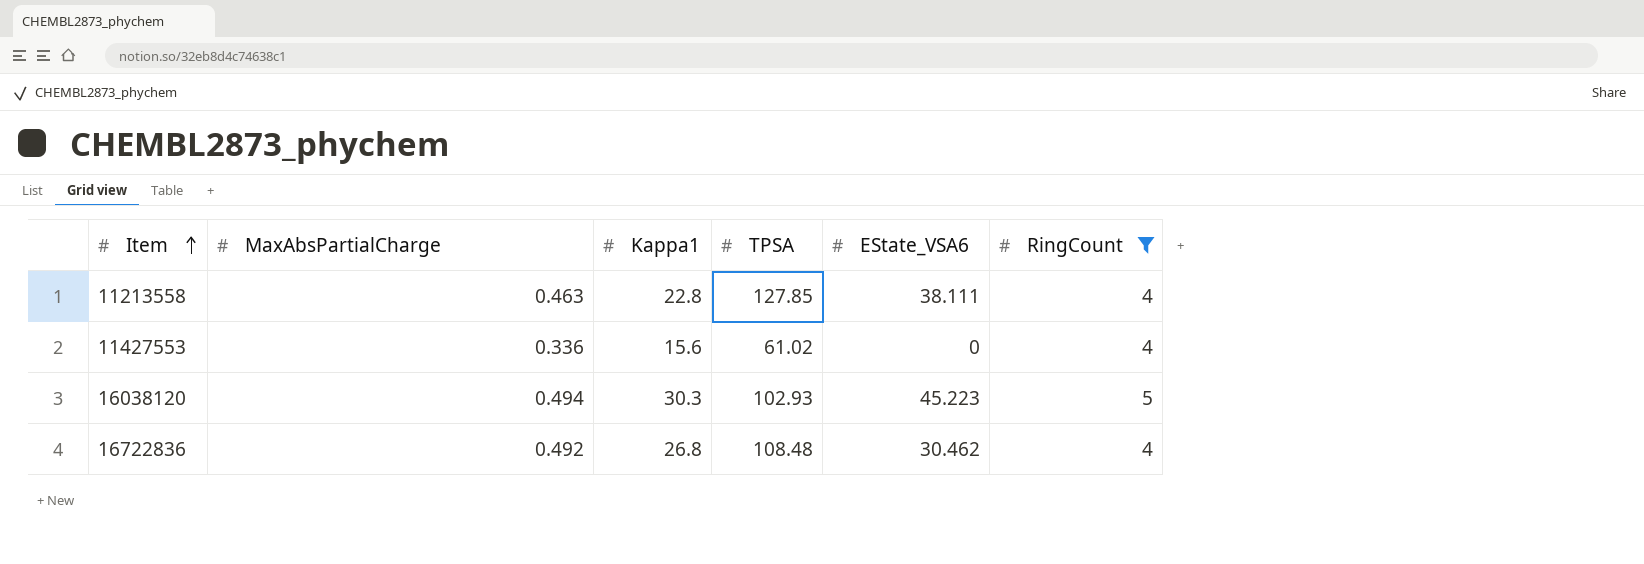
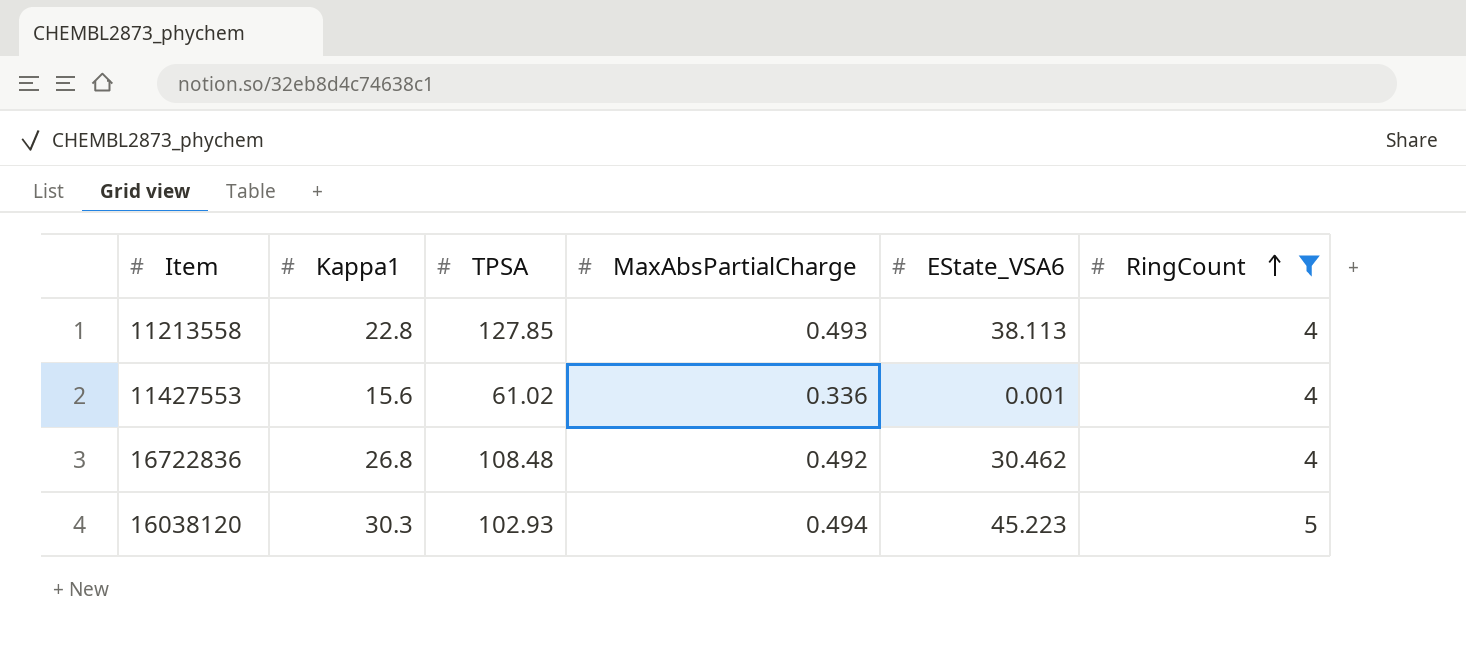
row order: Item ascending -> RingCount ascending
column MaxAbsPartialCharge | position: 2 -> 4
11213558 | MaxAbsPartialCharge: 0.463 -> 0.493
11213558 | EState_VSA6: 38.111 -> 38.113
11427553 | EState_VSA6: 0 -> 0.001

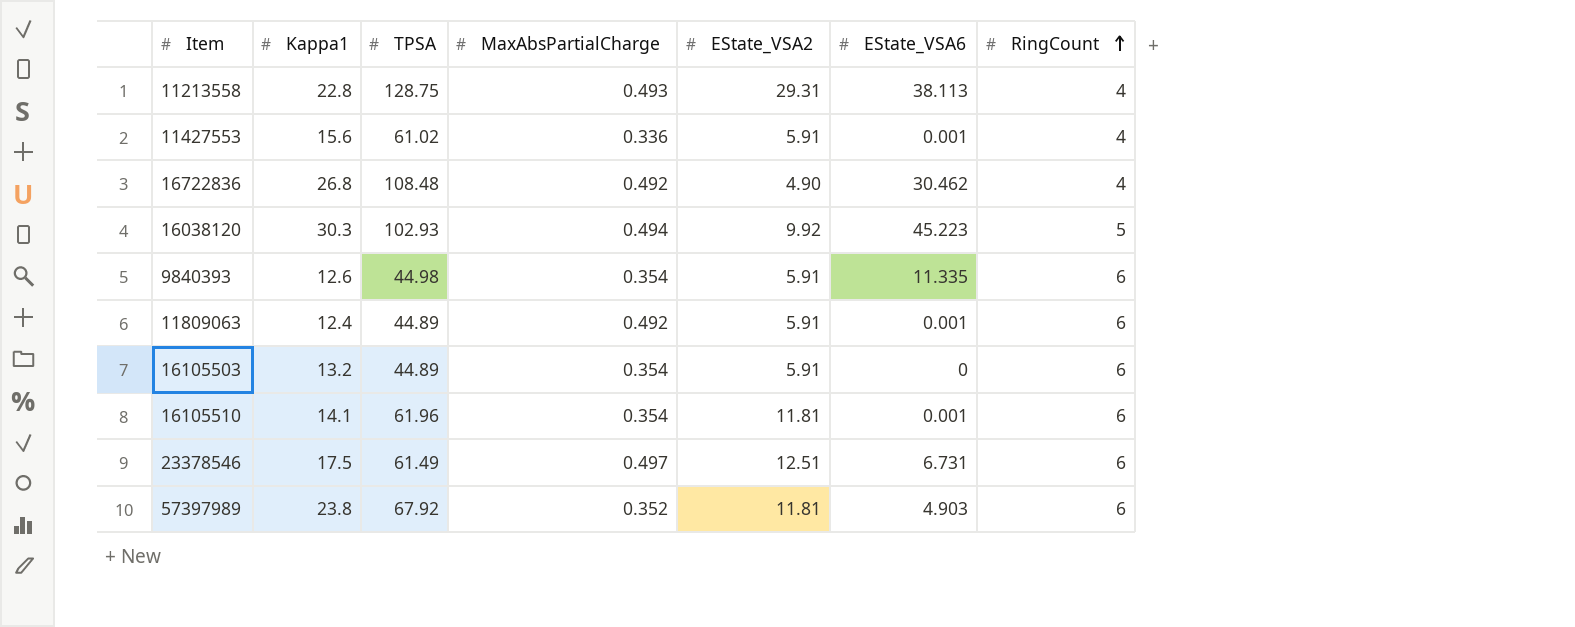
filter: RingCount != 6 -> none
column EState_VSA2 | position: none -> 5
11213558 | TPSA: 127.85 -> 128.75

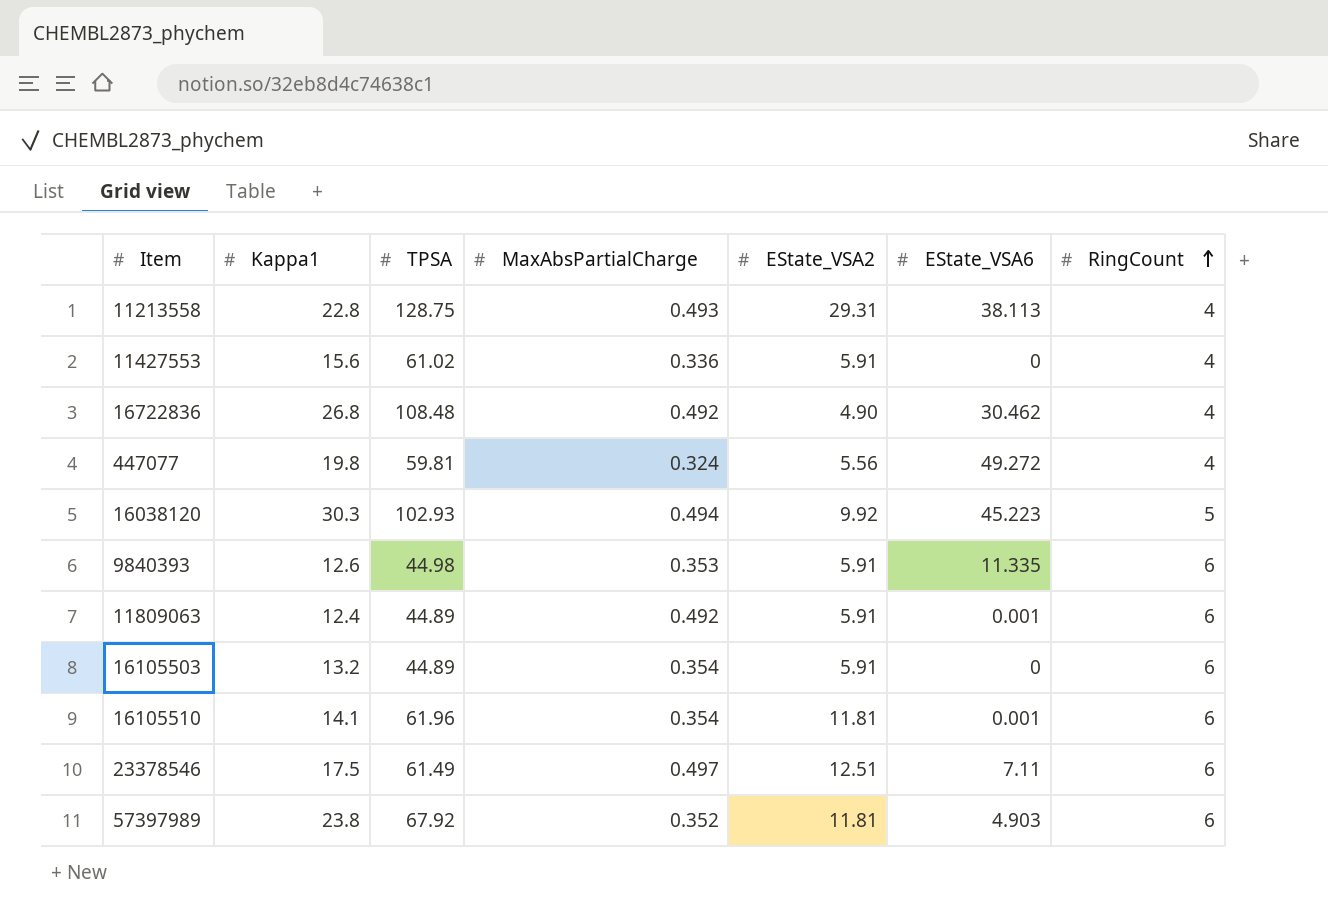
11427553 | EState_VSA6: 0.001 -> 0
row 447077: none -> 19.8 | 59.81 | 0.324 | 5.56 | 49.272 | 4
9840393 | MaxAbsPartialCharge: 0.354 -> 0.353
23378546 | EState_VSA6: 6.731 -> 7.11

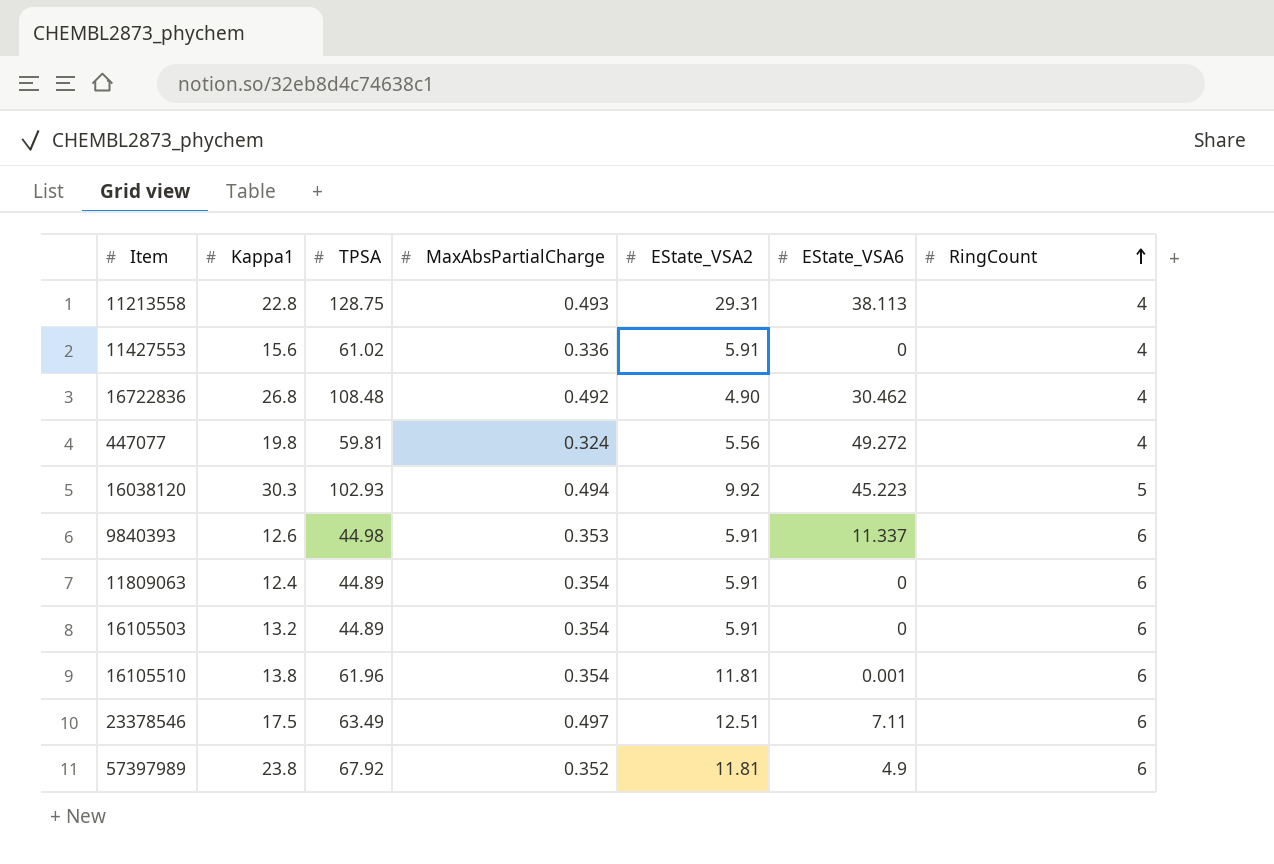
9840393 | EState_VSA6: 11.335 -> 11.337
11809063 | MaxAbsPartialCharge: 0.492 -> 0.354
11809063 | EState_VSA6: 0.001 -> 0
16105510 | Kappa1: 14.1 -> 13.8
23378546 | TPSA: 61.49 -> 63.49
57397989 | EState_VSA6: 4.903 -> 4.9

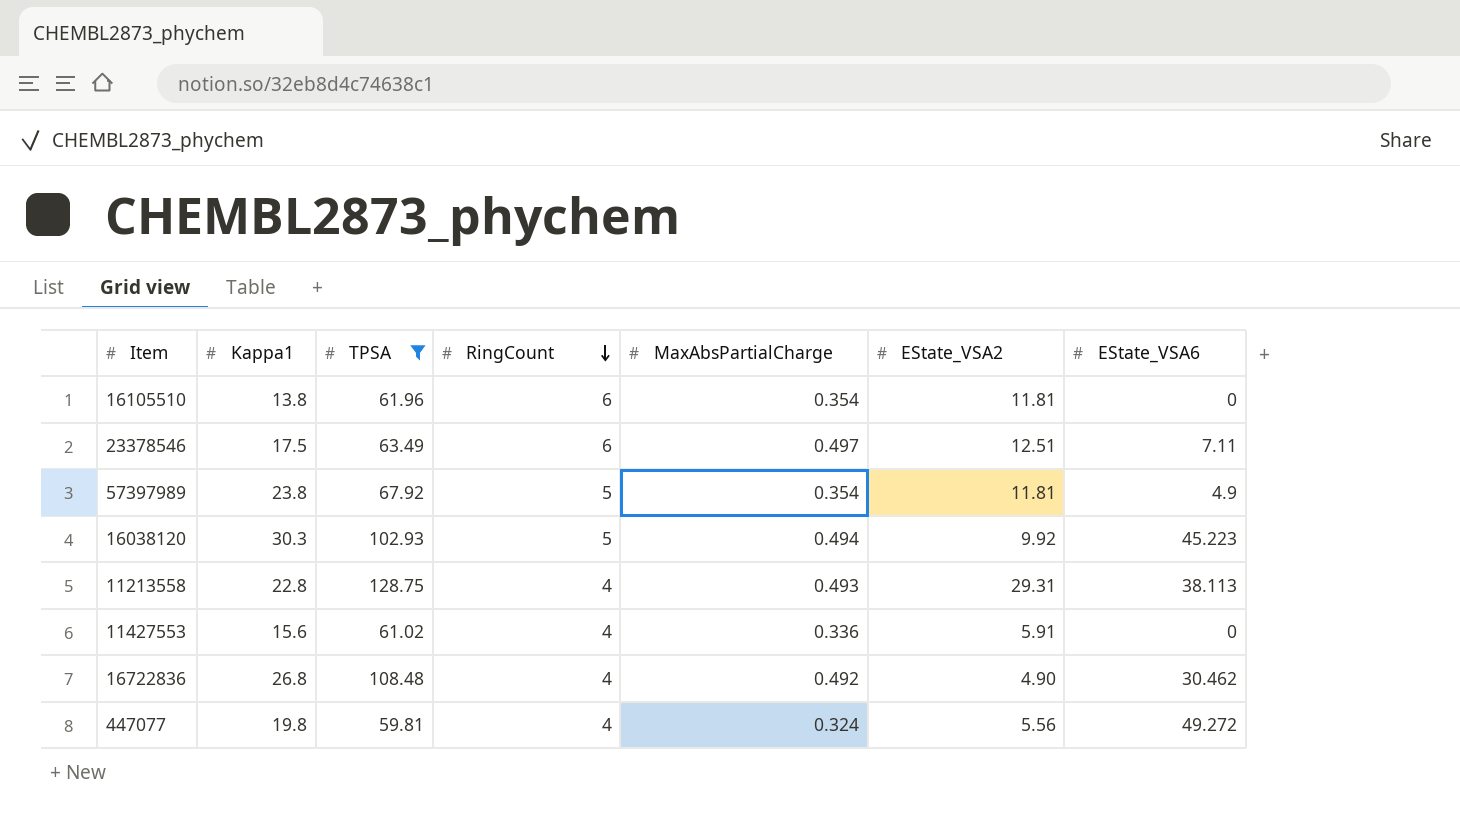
filter: none -> TPSA >= 59.81
row order: RingCount ascending -> RingCount descending
column RingCount | position: 7 -> 4
16105510 | EState_VSA6: 0.001 -> 0
57397989 | RingCount: 6 -> 5
57397989 | MaxAbsPartialCharge: 0.352 -> 0.354

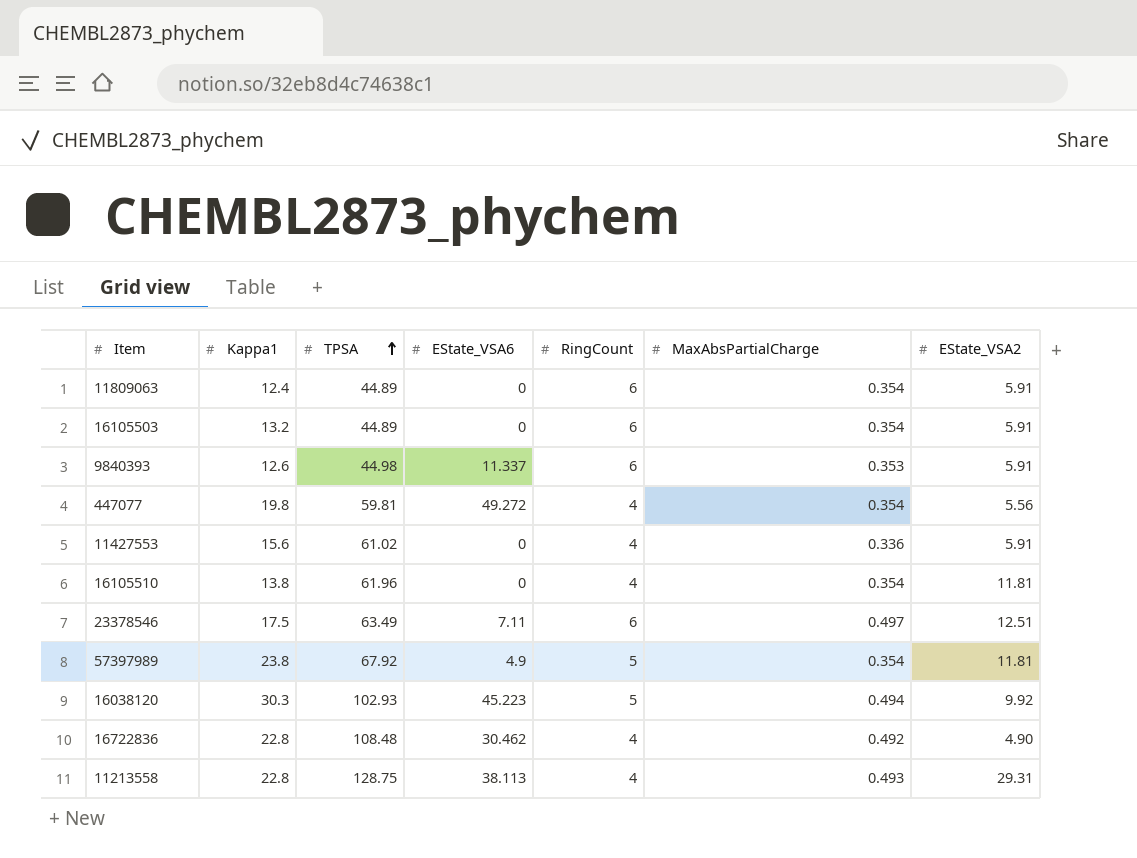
filter: TPSA >= 59.81 -> none
row order: RingCount descending -> TPSA ascending
column EState_VSA6 | position: 7 -> 4
447077 | MaxAbsPartialCharge: 0.324 -> 0.354
16105510 | RingCount: 6 -> 4
16722836 | Kappa1: 26.8 -> 22.8

